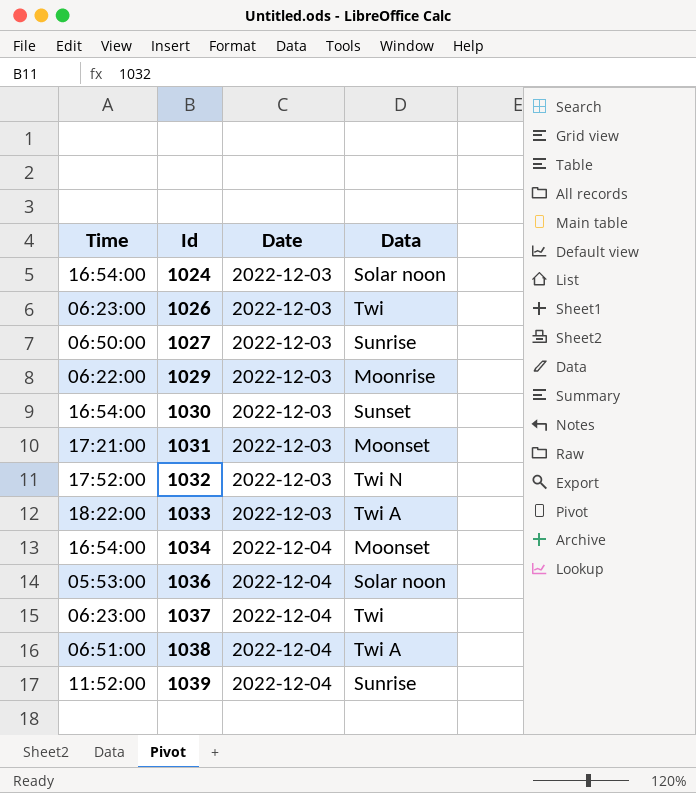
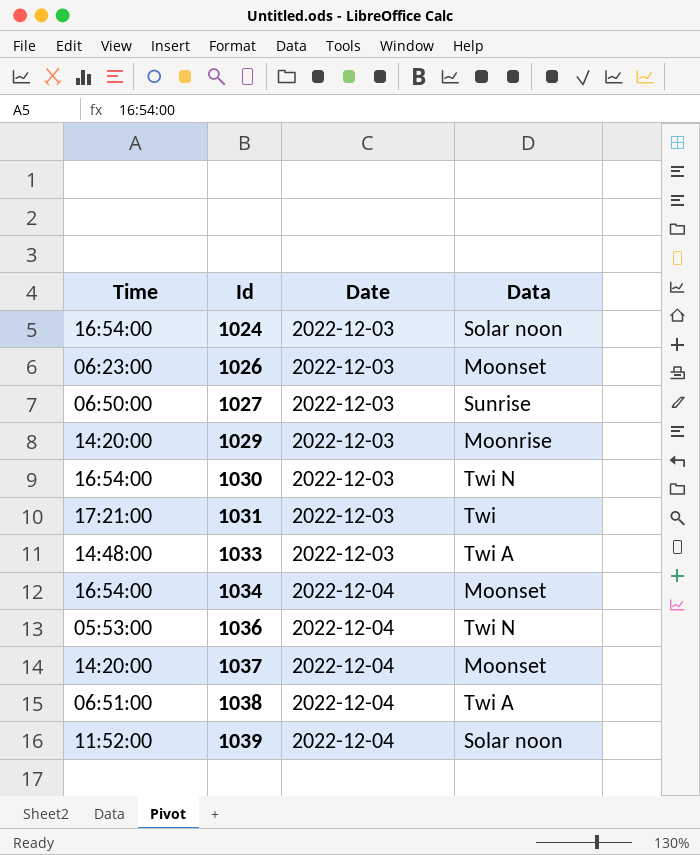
row 1032: 17:52:00 | 2022-12-03 | Twi N -> none
1026 | Data: Twi -> Moonset
1029 | Time: 06:22:00 -> 14:20:00
1030 | Data: Sunset -> Twi N
1031 | Data: Moonset -> Twi
1033 | Time: 18:22:00 -> 14:48:00
1036 | Data: Solar noon -> Twi N
1037 | Time: 06:23:00 -> 14:20:00
1037 | Data: Twi -> Moonset
1039 | Data: Sunrise -> Solar noon

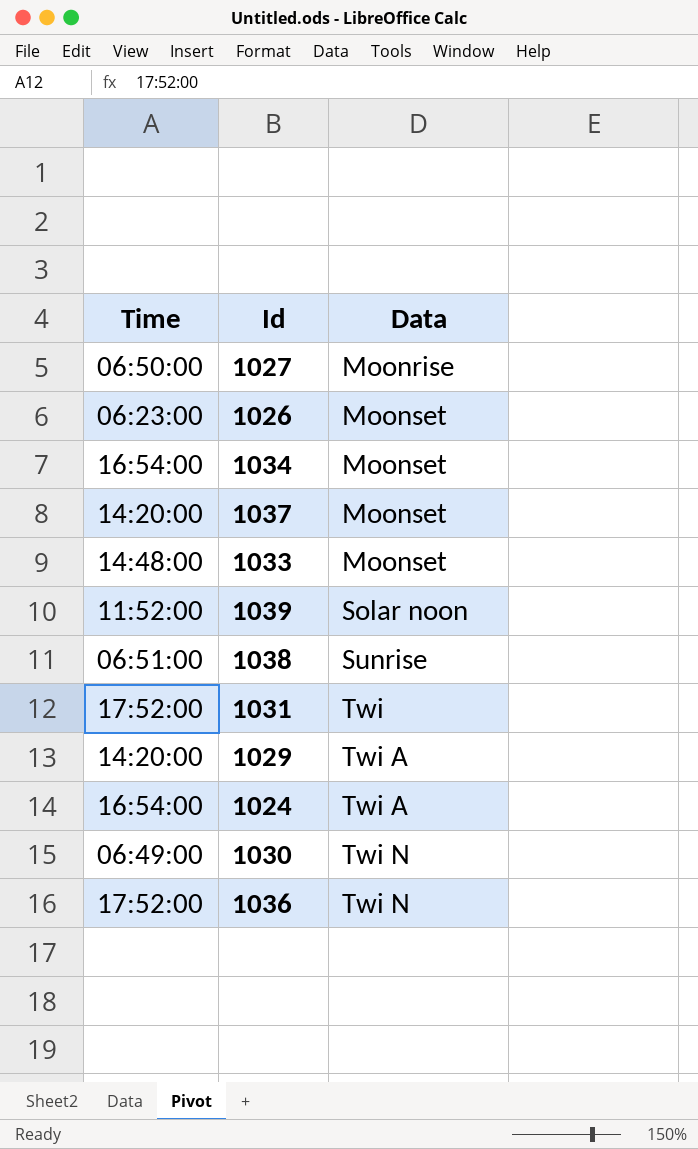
row order: Id ascending -> Data ascending
column Date | position: 3 -> none
1027 | Data: Sunrise -> Moonrise
1033 | Data: Twi A -> Moonset
1038 | Data: Twi A -> Sunrise
1031 | Time: 17:21:00 -> 17:52:00
1029 | Data: Moonrise -> Twi A
1024 | Data: Solar noon -> Twi A
1030 | Time: 16:54:00 -> 06:49:00
1036 | Time: 05:53:00 -> 17:52:00

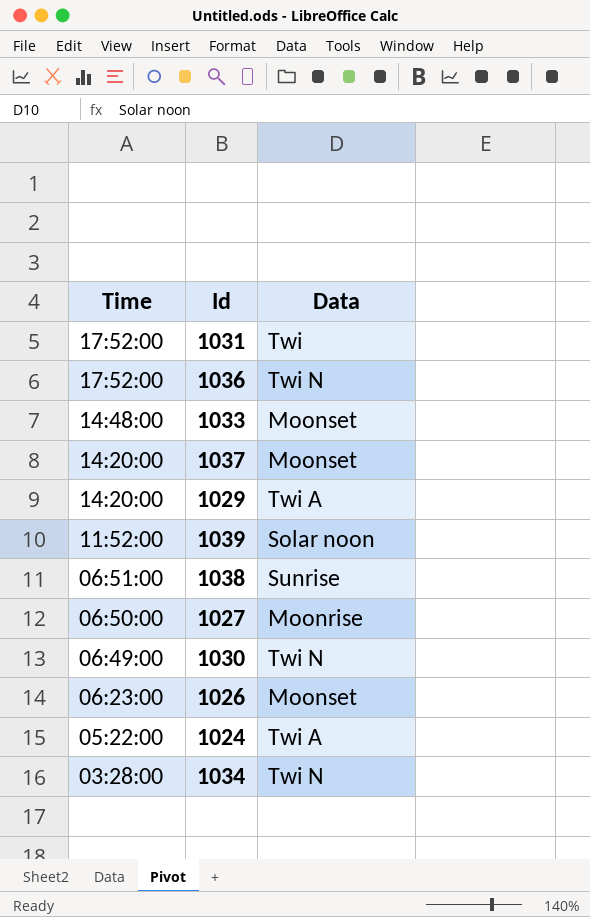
row order: Data ascending -> Time descending
1024 | Time: 16:54:00 -> 05:22:00
1034 | Time: 16:54:00 -> 03:28:00
1034 | Data: Moonset -> Twi N

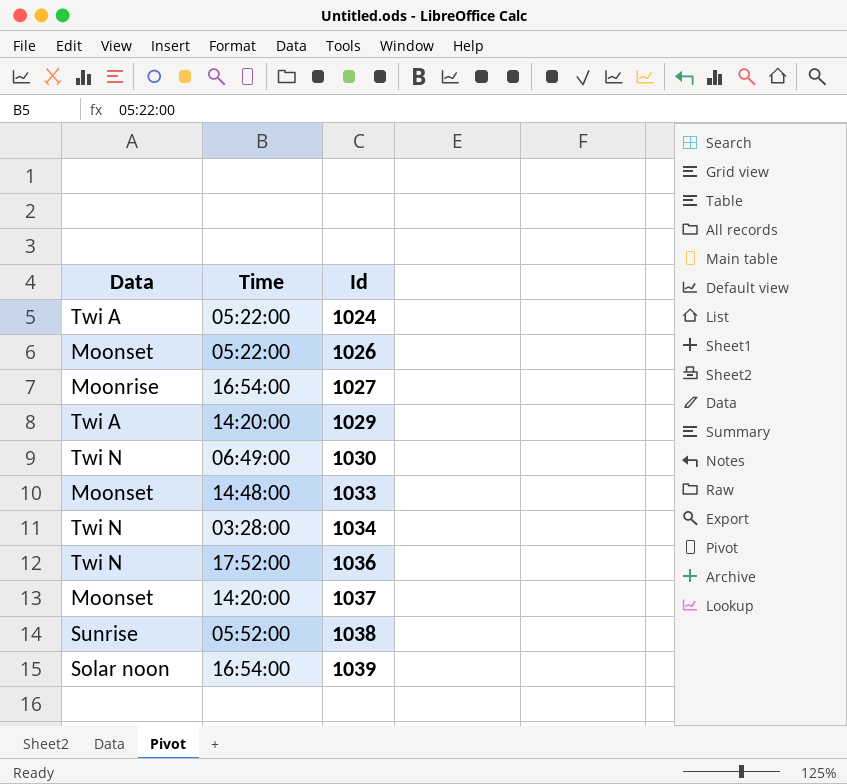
row order: Time descending -> Id ascending
column Data | position: 3 -> 1
row 1031: 17:52:00 | Twi -> none
1026 | Time: 06:23:00 -> 05:22:00
1027 | Time: 06:50:00 -> 16:54:00
1038 | Time: 06:51:00 -> 05:52:00
1039 | Time: 11:52:00 -> 16:54:00

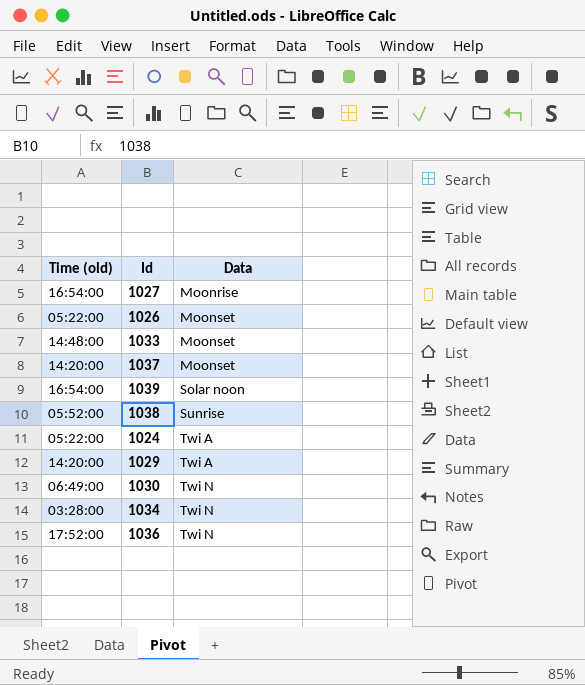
row order: Id ascending -> Data ascending
column name: Time -> Time (old)
column Data | position: 1 -> 3

